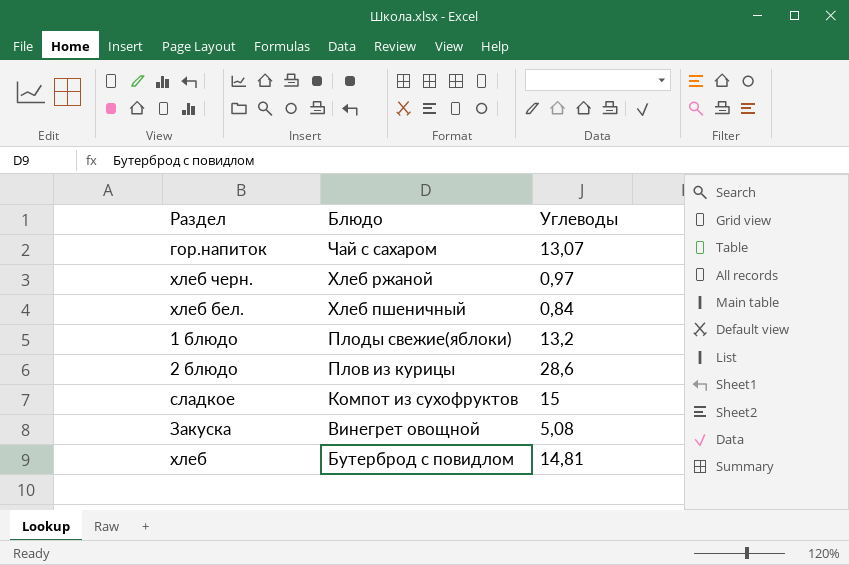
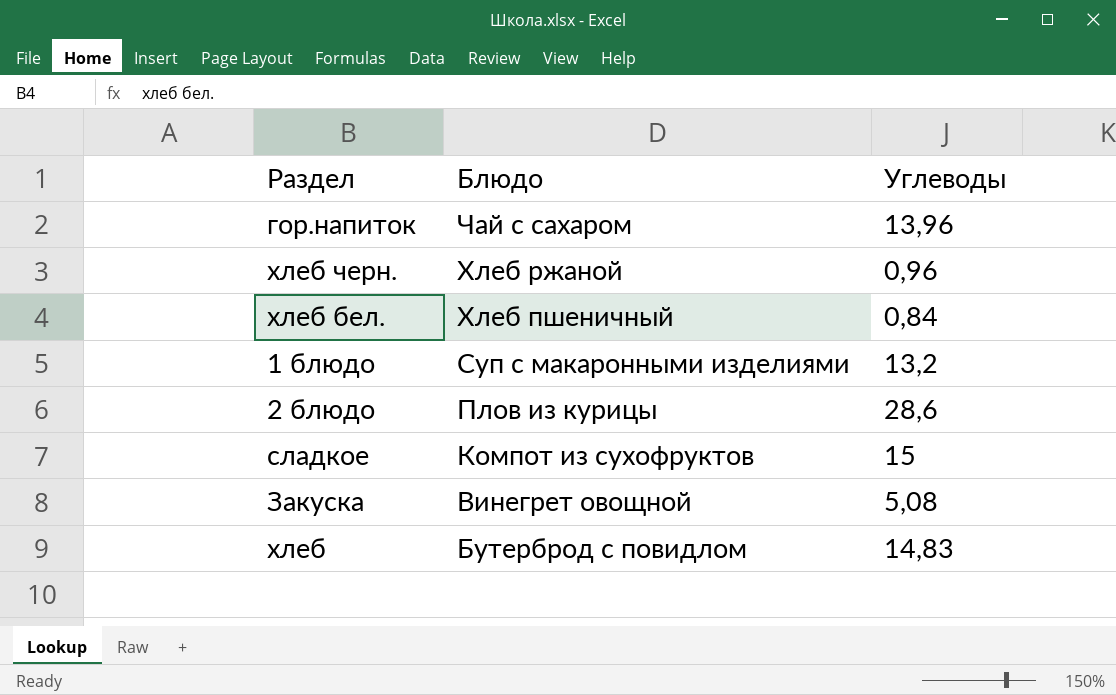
гор.напиток | Углеводы: 13,07 -> 13,96
хлеб черн. | Углеводы: 0,97 -> 0,96
1 блюдо | Блюдо: Плоды свежие(яблоки) -> Суп с макаронными изделиями
хлеб | Углеводы: 14,81 -> 14,83

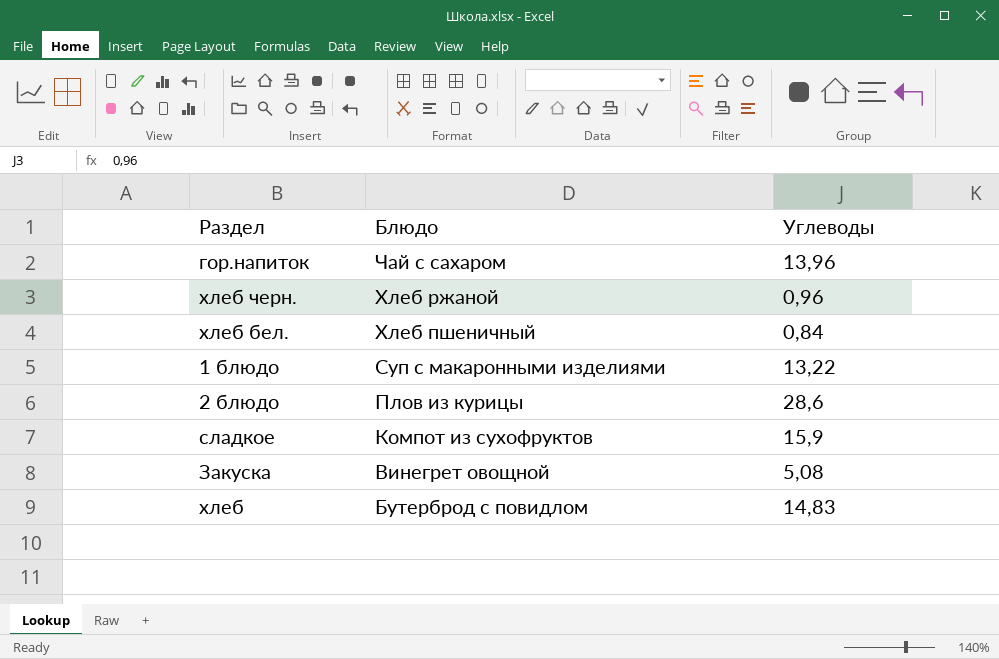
1 блюдо | Углеводы: 13,2 -> 13,22
сладкое | Углеводы: 15 -> 15,9

